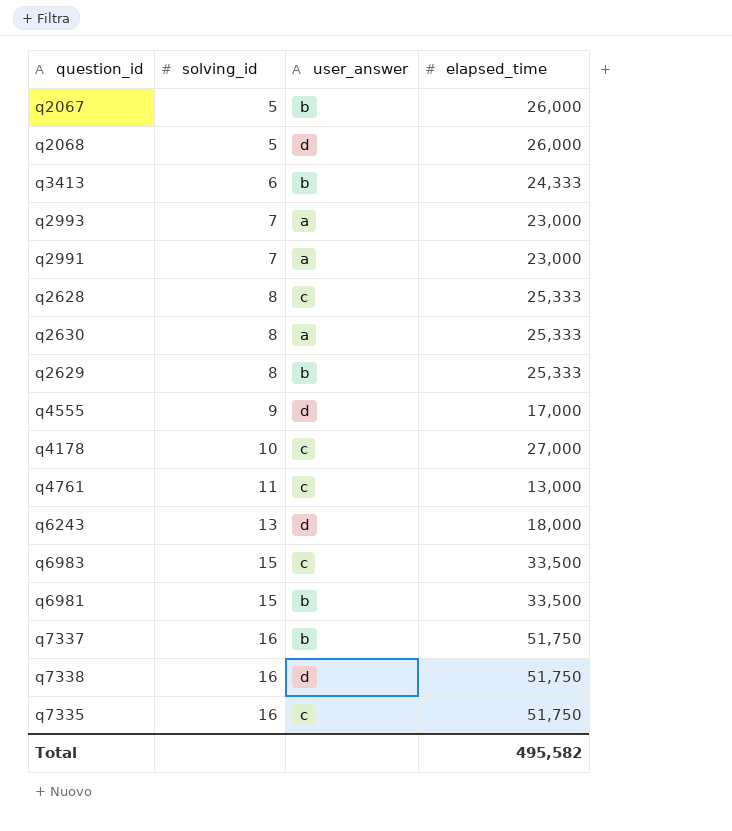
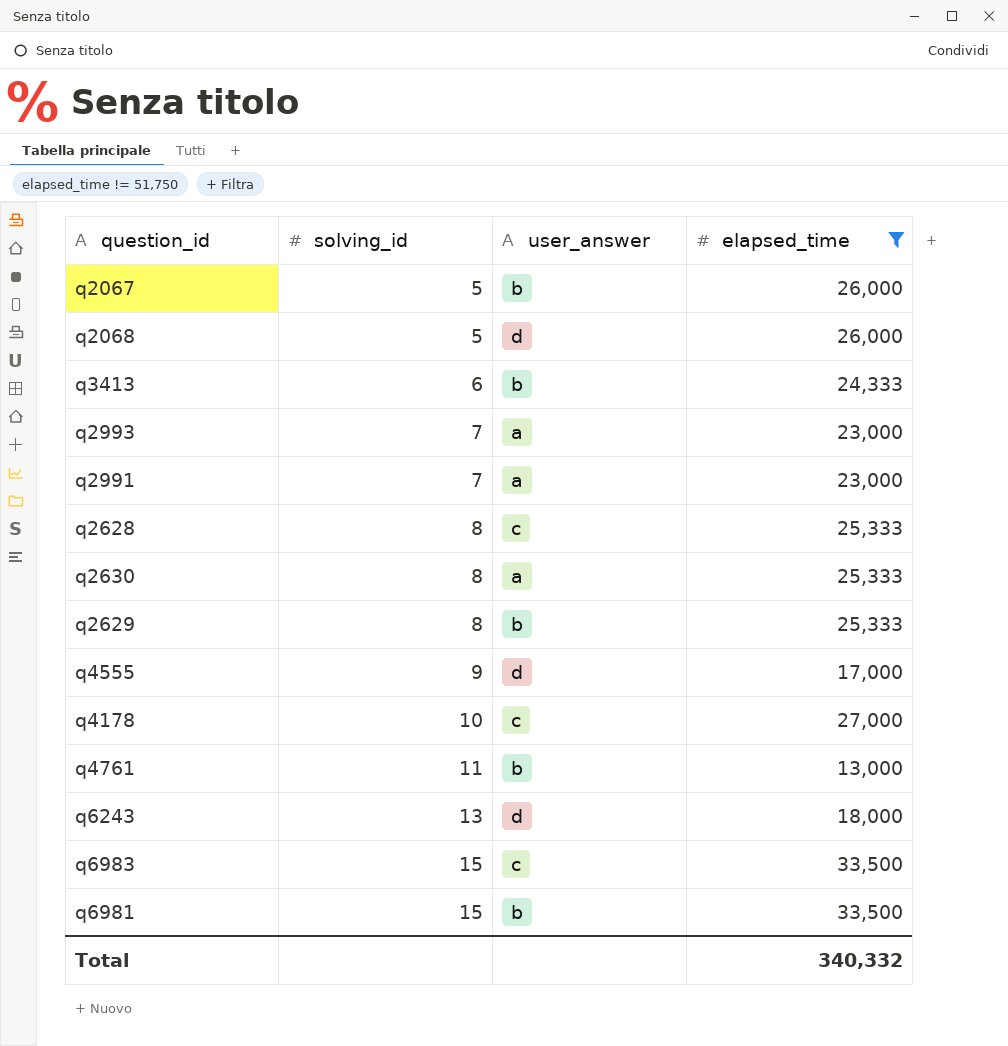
filter: none -> elapsed_time != 51,750
q4761 | user_answer: c -> b
Total | elapsed_time: 495,582 -> 340,332

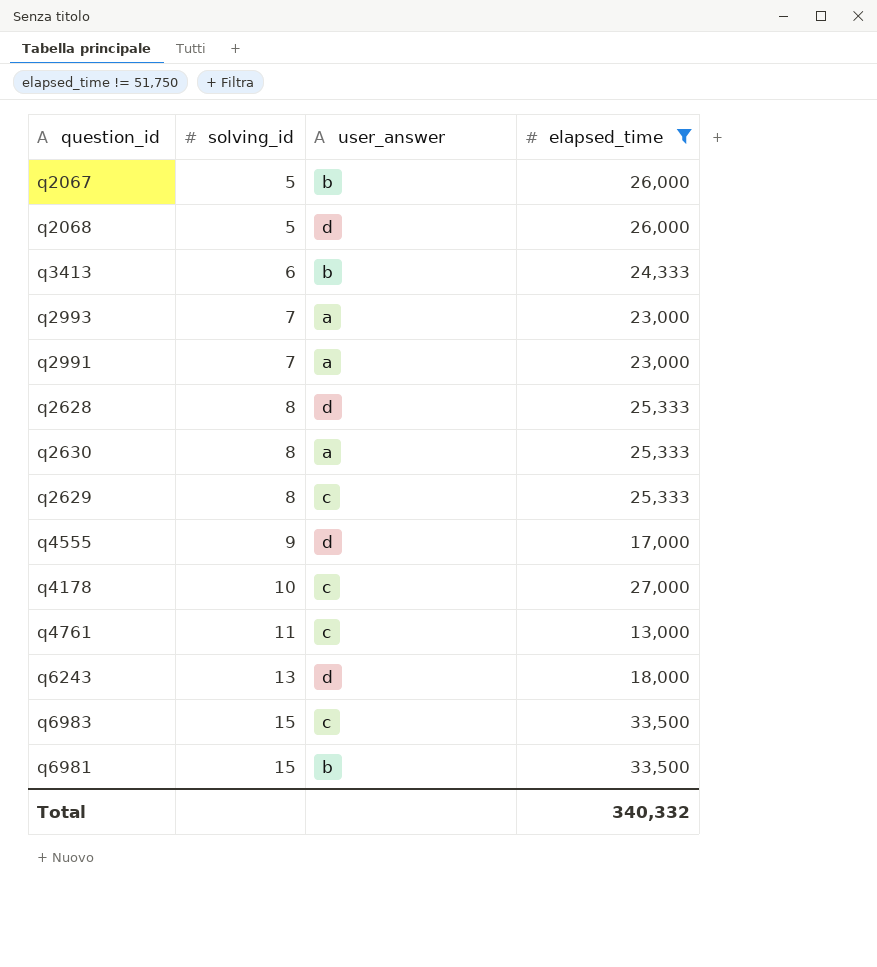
q2628 | user_answer: c -> d
q2629 | user_answer: b -> c
q4761 | user_answer: b -> c

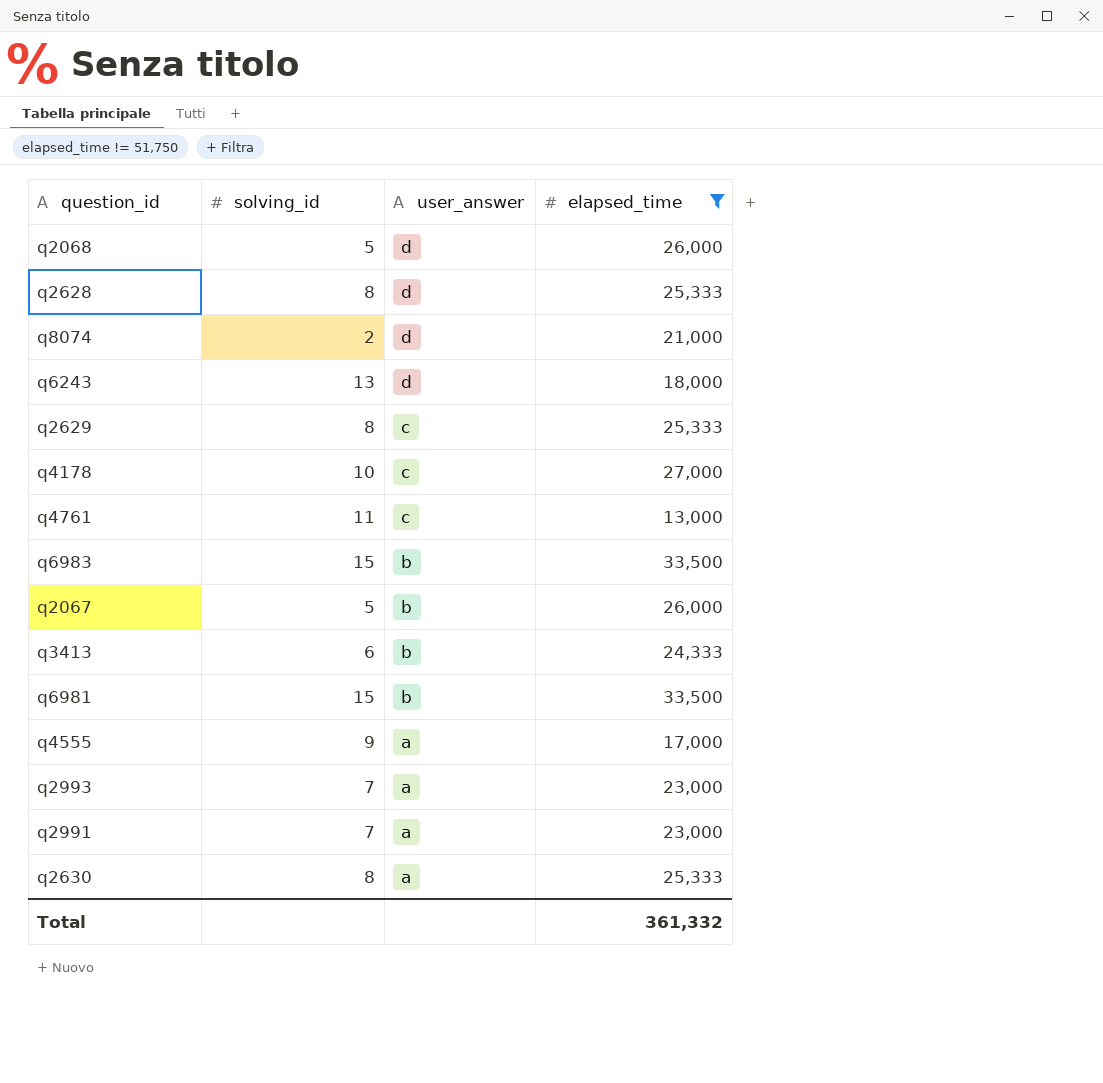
row order: solving_id ascending -> user_answer descending
row q8074: none -> 2 | d | 21,000
q6983 | user_answer: c -> b
q4555 | user_answer: d -> a
Total | elapsed_time: 340,332 -> 361,332

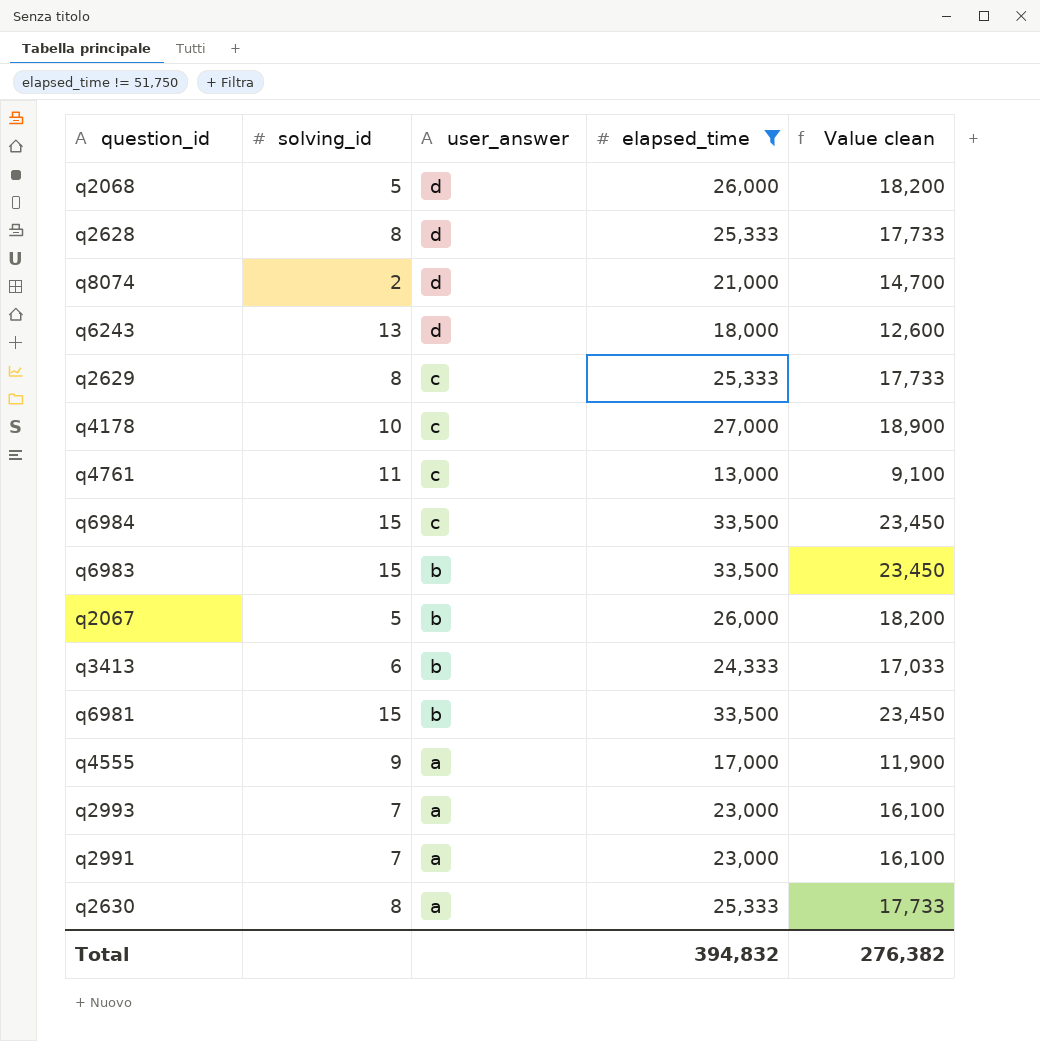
column Value clean | formula: none -> [elapsed_time] * 0.7
row q6984: none -> 15 | c | 33,500 | 23,450
Total | elapsed_time: 361,332 -> 394,832

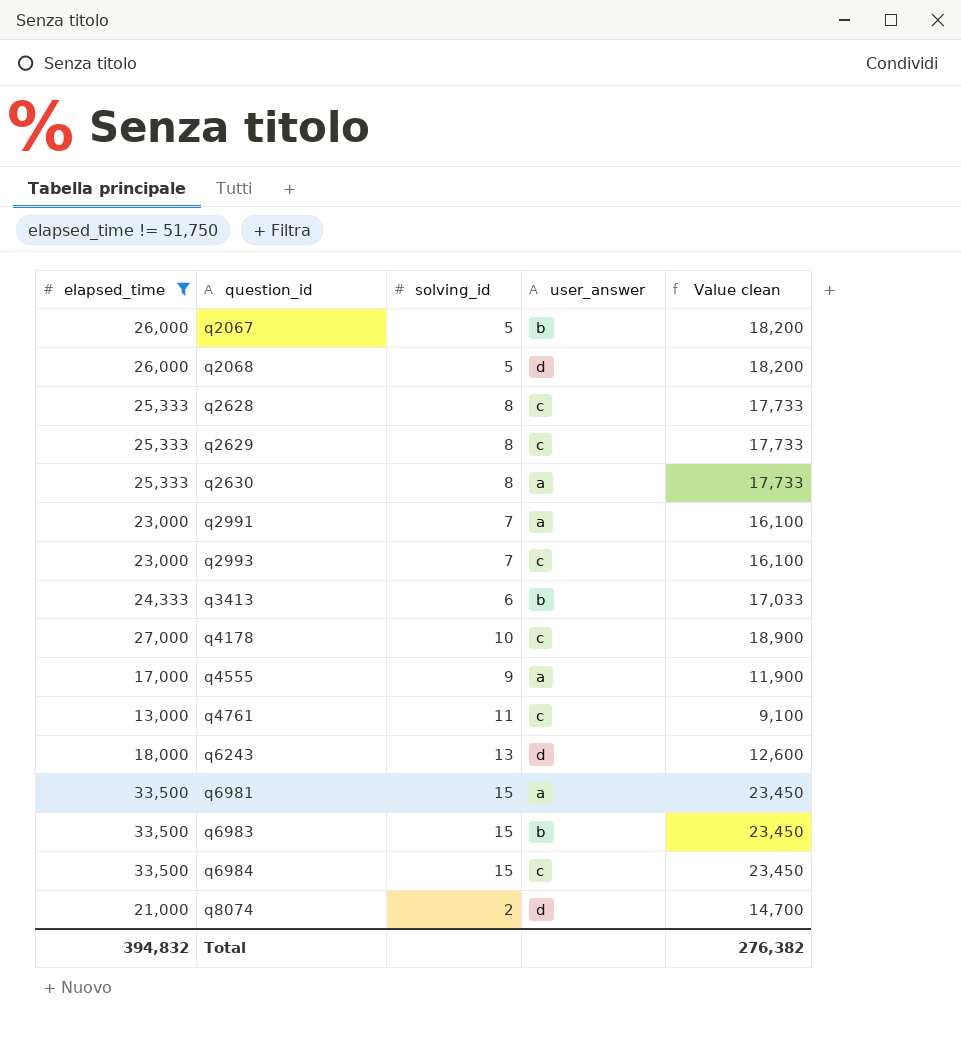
row order: user_answer descending -> question_id ascending
column elapsed_time | position: 4 -> 1
q2628 | user_answer: d -> c
q2993 | user_answer: a -> c
q6981 | user_answer: b -> a

